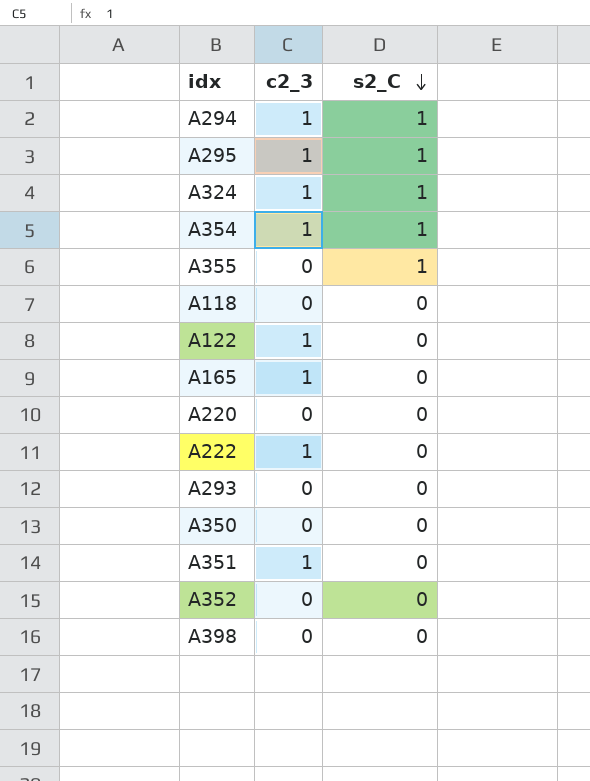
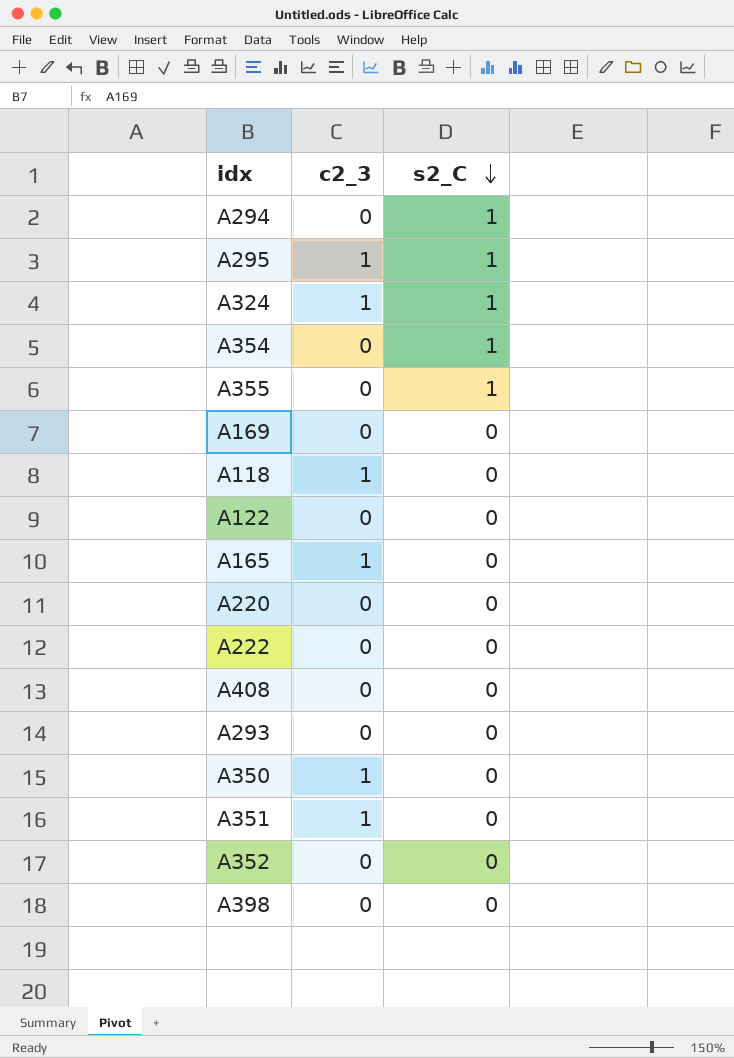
A294 | c2_3: 1 -> 0
A354 | c2_3: 1 -> 0
row A169: none -> 0 | 0
A118 | c2_3: 0 -> 1
A122 | c2_3: 1 -> 0
A222 | c2_3: 1 -> 0
row A408: none -> 0 | 0
A350 | c2_3: 0 -> 1

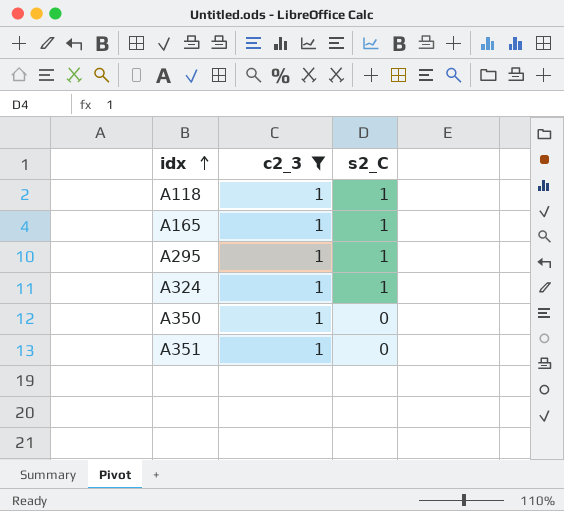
filter: none -> c2_3 = 1
row order: s2_C descending -> idx ascending
A118 | s2_C: 0 -> 1
A165 | s2_C: 0 -> 1

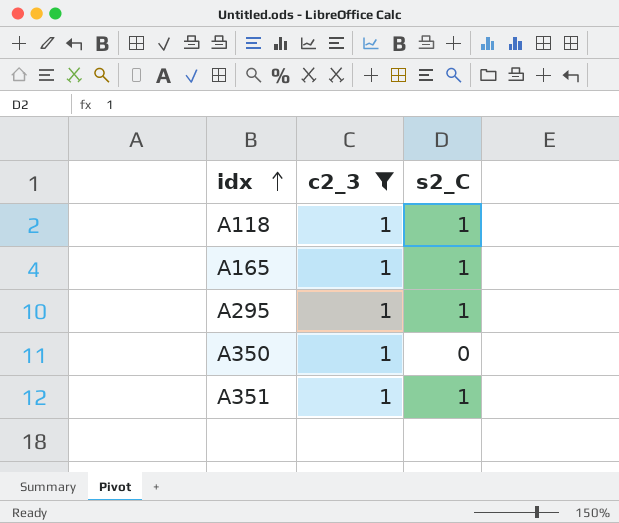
row A324: 1 | 1 -> none
A351 | s2_C: 0 -> 1

